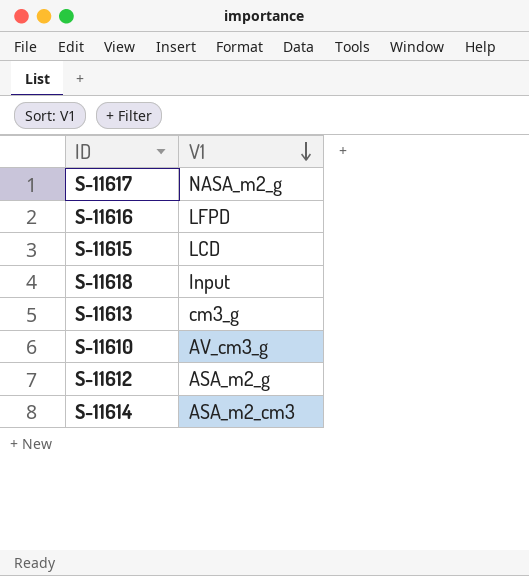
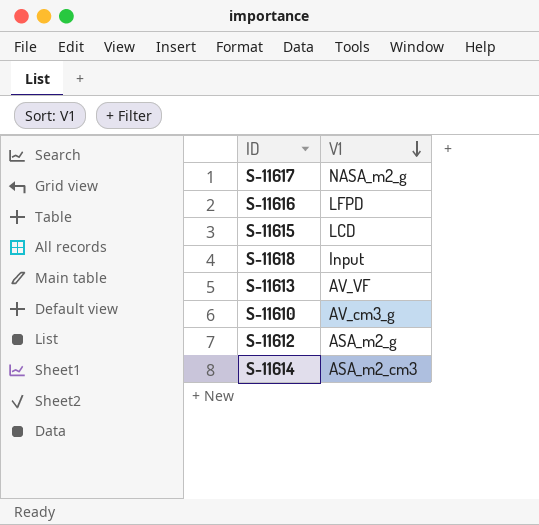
S-11613 | V1: cm3_g -> AV_VF

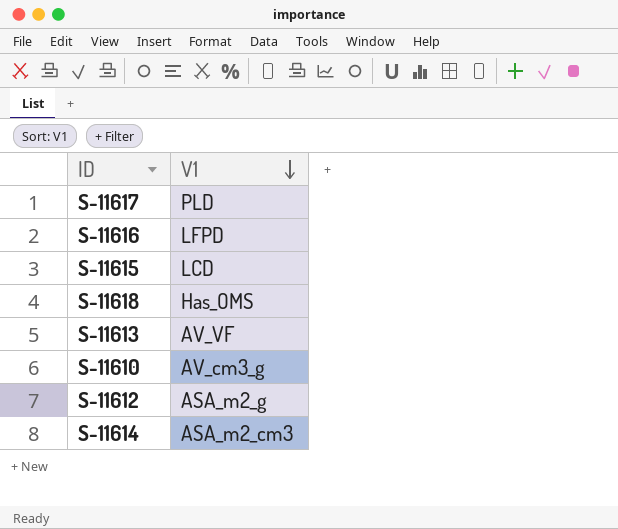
S-11617 | V1: NASA_m2_g -> PLD
S-11618 | V1: Input -> Has_OMS

